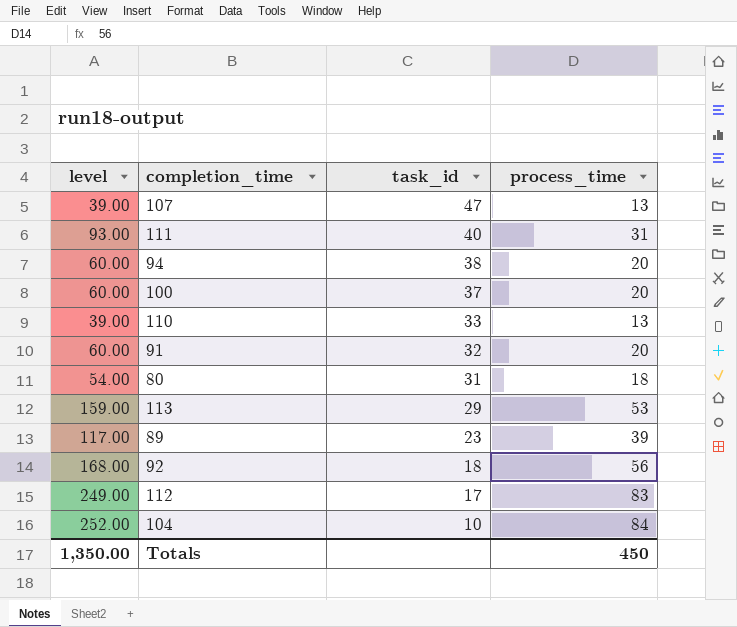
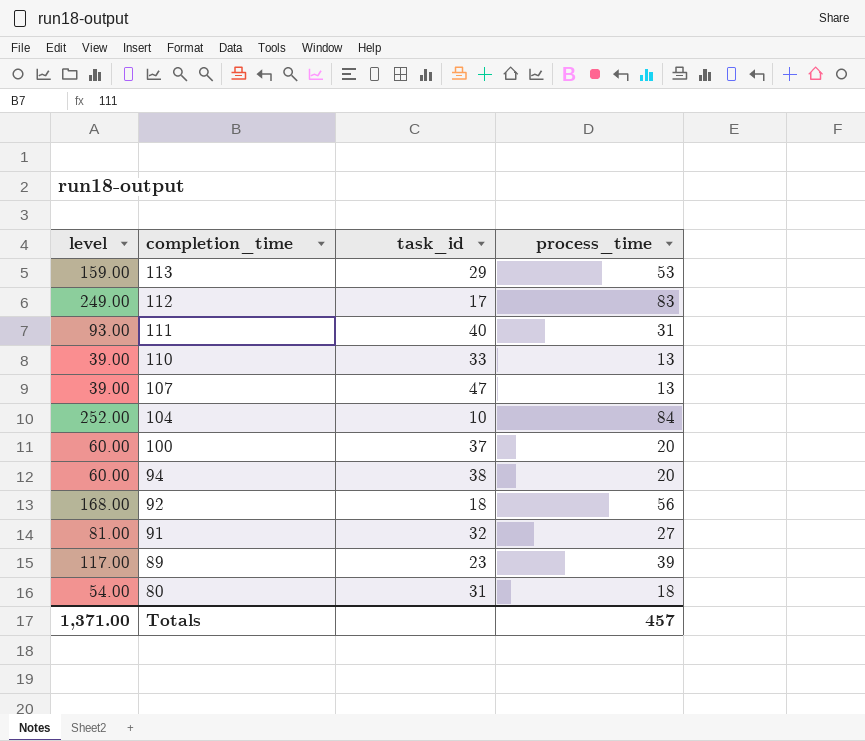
row order: task_id descending -> completion_time descending
91 | level: 60.00 -> 81.00
91 | process_time: 20 -> 27
Totals | level: 1,350.00 -> 1,371.00
Totals | process_time: 450 -> 457

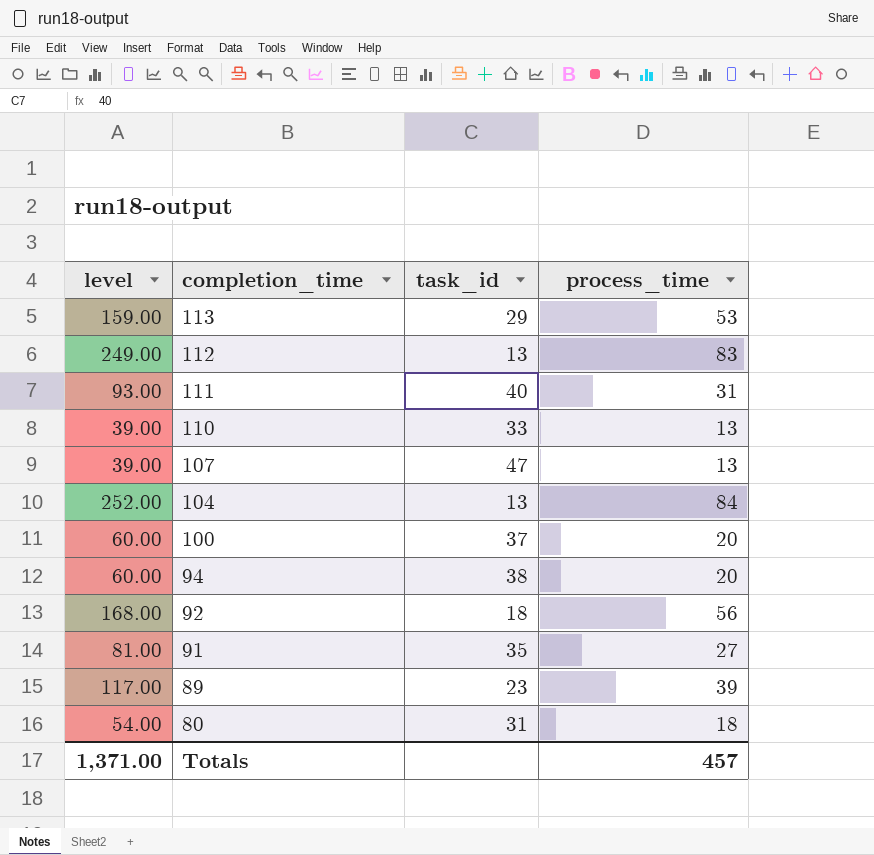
112 | task_id: 17 -> 13
104 | task_id: 10 -> 13
91 | task_id: 32 -> 35

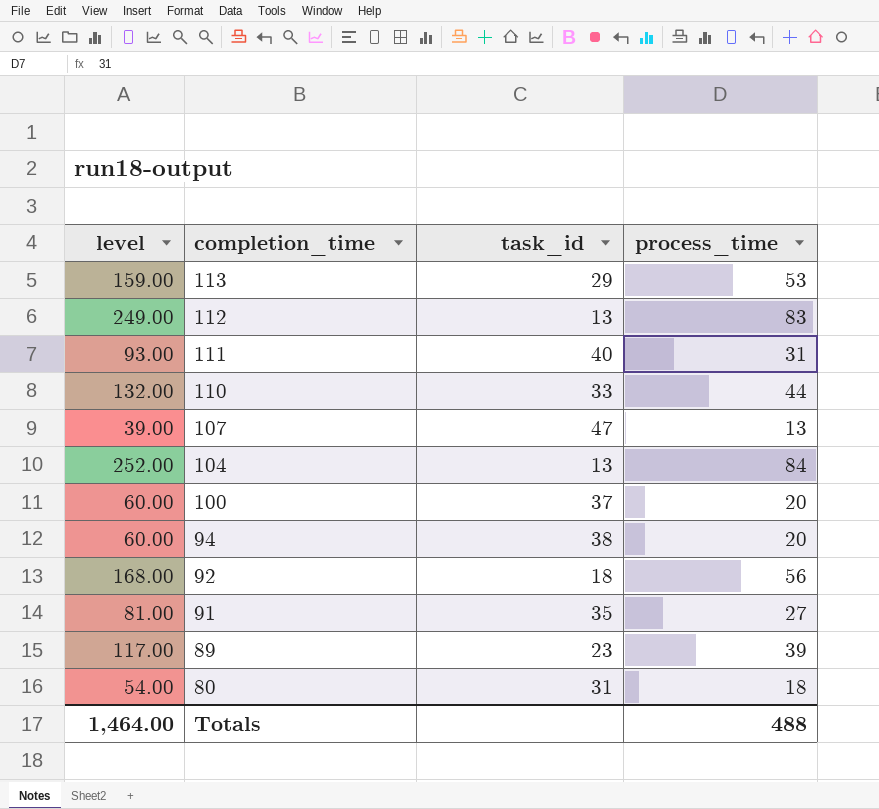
110 | level: 39.00 -> 132.00
110 | process_time: 13 -> 44
Totals | level: 1,371.00 -> 1,464.00
Totals | process_time: 457 -> 488

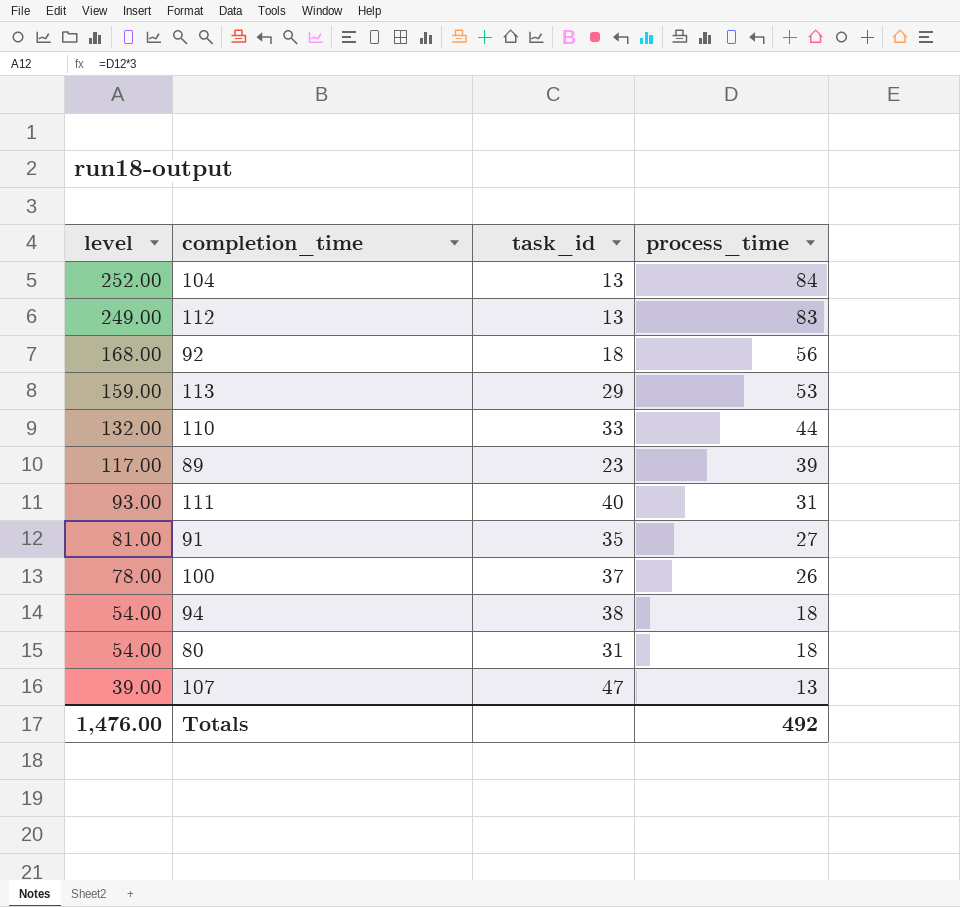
row order: completion_time descending -> level descending
100 | level: 60.00 -> 78.00
100 | process_time: 20 -> 26
94 | level: 60.00 -> 54.00
94 | process_time: 20 -> 18
Totals | level: 1,464.00 -> 1,476.00
Totals | process_time: 488 -> 492

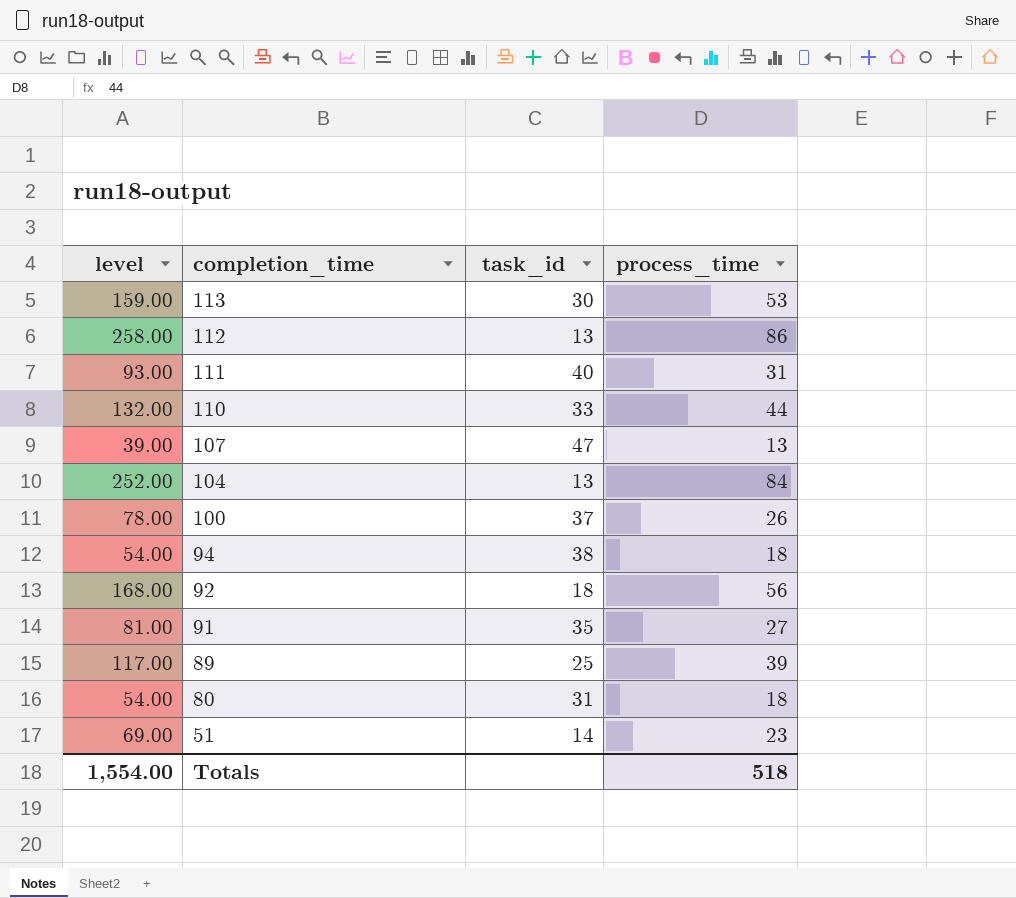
row order: level descending -> completion_time descending
113 | task_id: 29 -> 30
112 | level: 249.00 -> 258.00
112 | process_time: 83 -> 86
89 | task_id: 23 -> 25
row 51: none -> 69.00 | 14 | 23
Totals | level: 1,476.00 -> 1,554.00
Totals | process_time: 492 -> 518

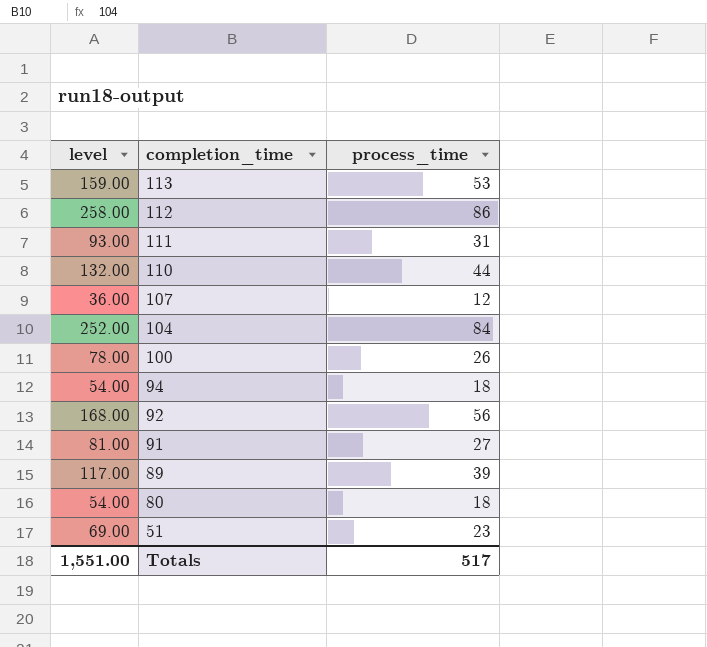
column task_id | position: 3 -> none
107 | level: 39.00 -> 36.00
107 | process_time: 13 -> 12
Totals | level: 1,554.00 -> 1,551.00
Totals | process_time: 518 -> 517

